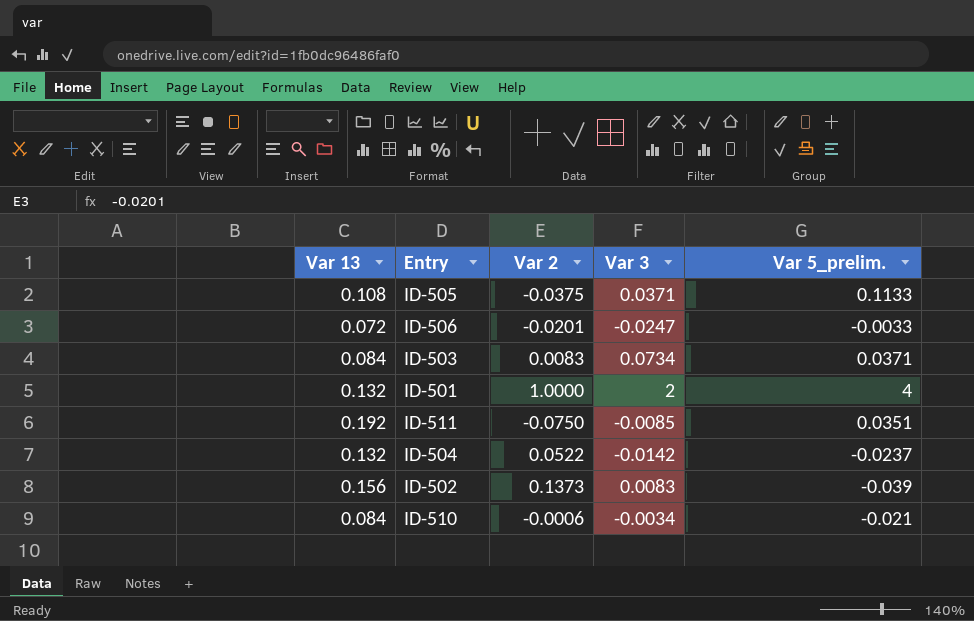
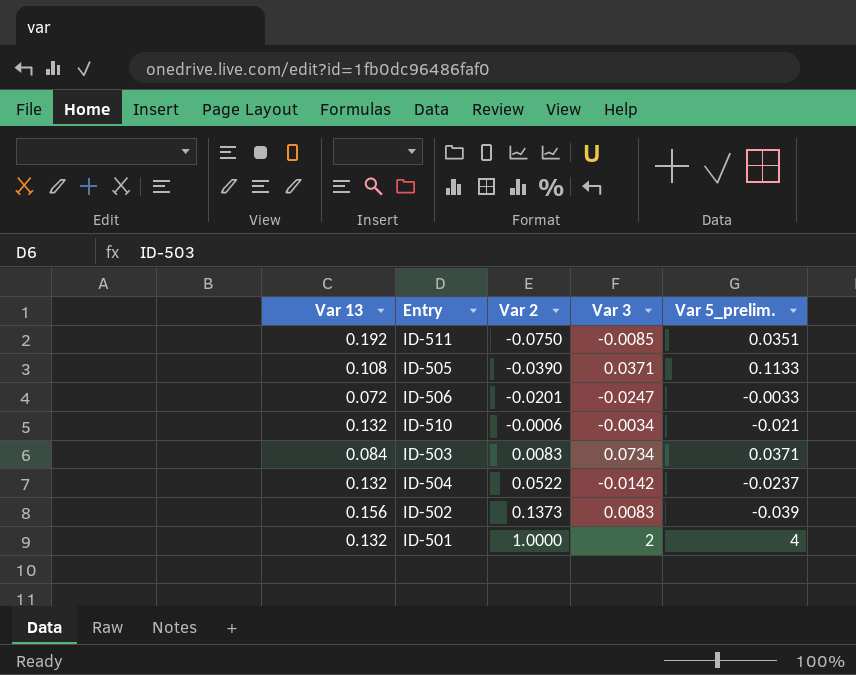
row order: none -> Var 2 ascending
ID-505 | Var 2: -0.0375 -> -0.0390
ID-510 | Var 13: 0.084 -> 0.132

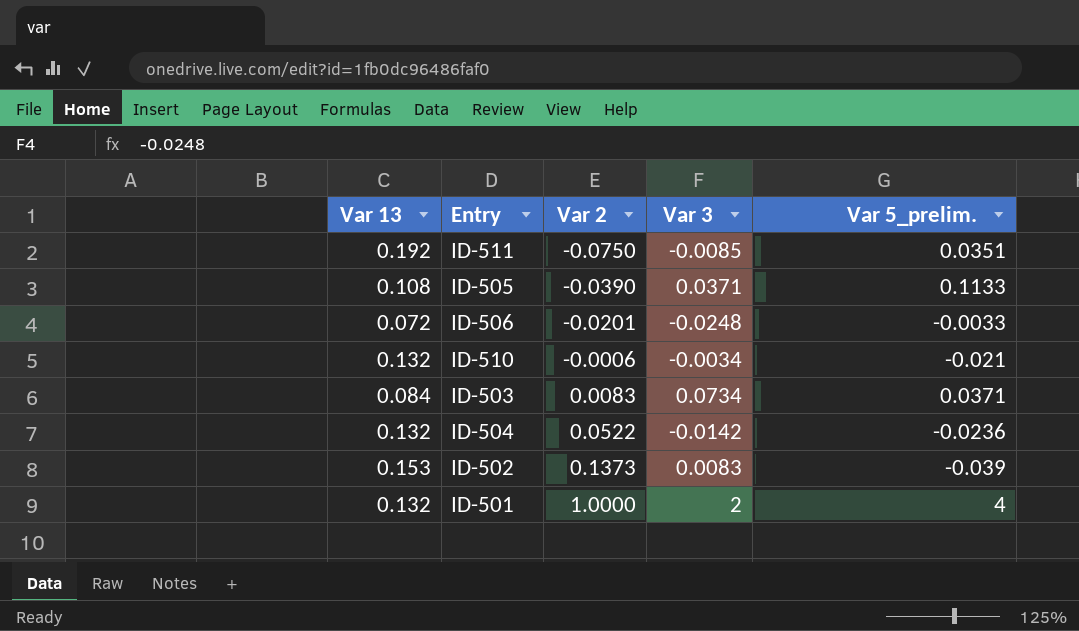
ID-506 | Var 3: -0.0247 -> -0.0248
ID-504 | Var 5_prelim.: -0.0237 -> -0.0236
ID-502 | Var 13: 0.156 -> 0.153

